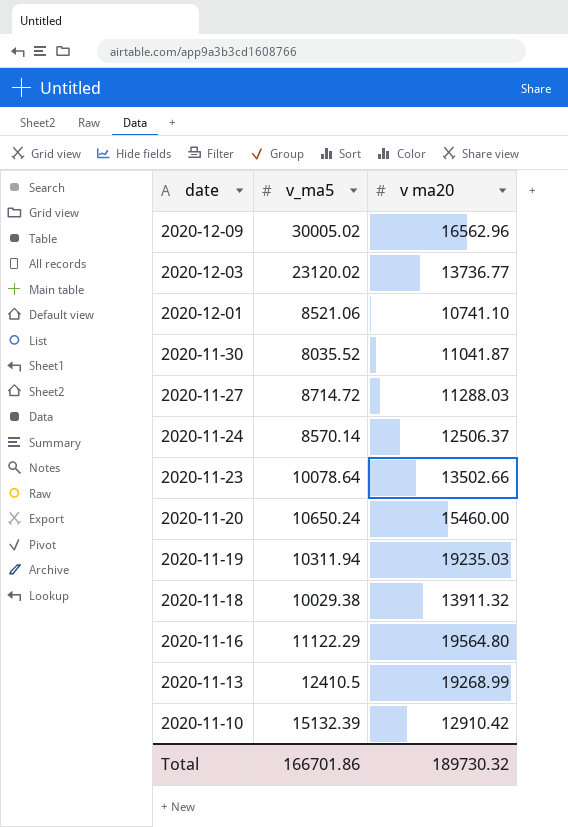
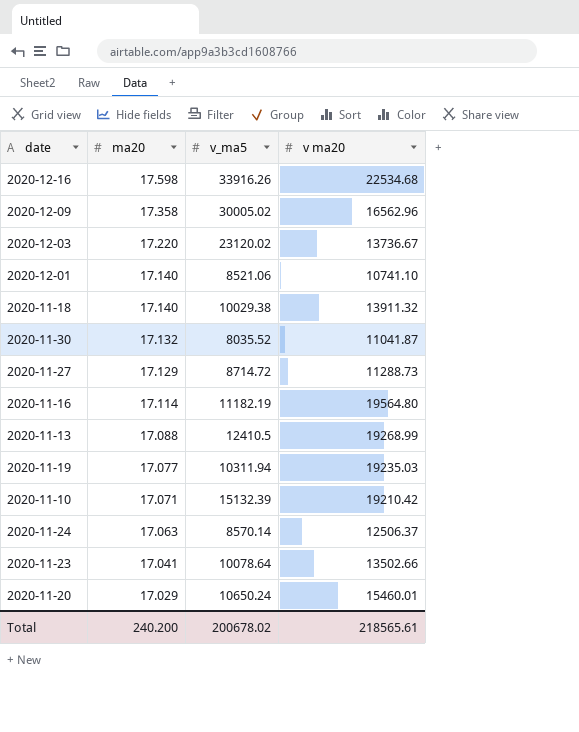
row order: date descending -> ma20 descending
column ma20 | position: none -> 2
row 2020-12-16: none -> 17.598 | 33916.26 | 22534.68
2020-12-03 | v ma20: 13736.77 -> 13736.67
2020-11-27 | v ma20: 11288.03 -> 11288.73
2020-11-16 | v_ma5: 11122.29 -> 11182.19
2020-11-10 | v ma20: 12910.42 -> 19210.42
2020-11-20 | v ma20: 15460.00 -> 15460.01
Total | v_ma5: 166701.86 -> 200678.02
Total | v ma20: 189730.32 -> 218565.61

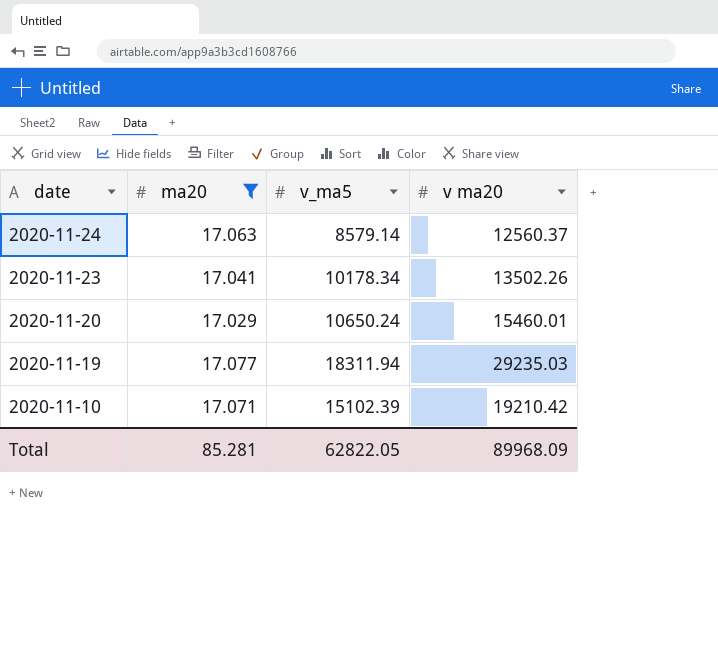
filter: none -> ma20 <= 17.077
row order: ma20 descending -> date descending
2020-11-24 | v_ma5: 8570.14 -> 8579.14
2020-11-24 | v ma20: 12506.37 -> 12560.37
2020-11-23 | v_ma5: 10078.64 -> 10178.34
2020-11-23 | v ma20: 13502.66 -> 13502.26
2020-11-19 | v_ma5: 10311.94 -> 18311.94
2020-11-19 | v ma20: 19235.03 -> 29235.03
2020-11-10 | v_ma5: 15132.39 -> 15102.39
Total | ma20: 240.200 -> 85.281
Total | v_ma5: 200678.02 -> 62822.05
Total | v ma20: 218565.61 -> 89968.09

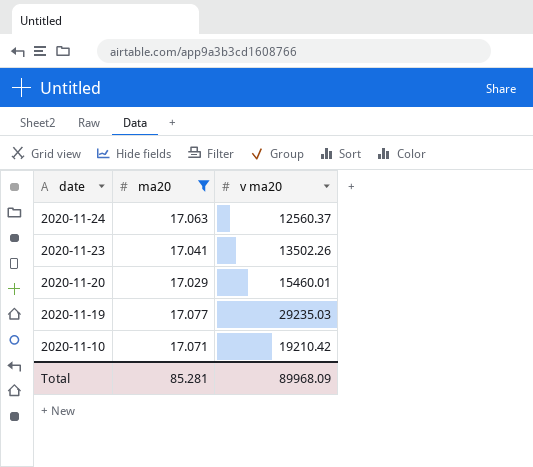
column v_ma5 | position: 3 -> none

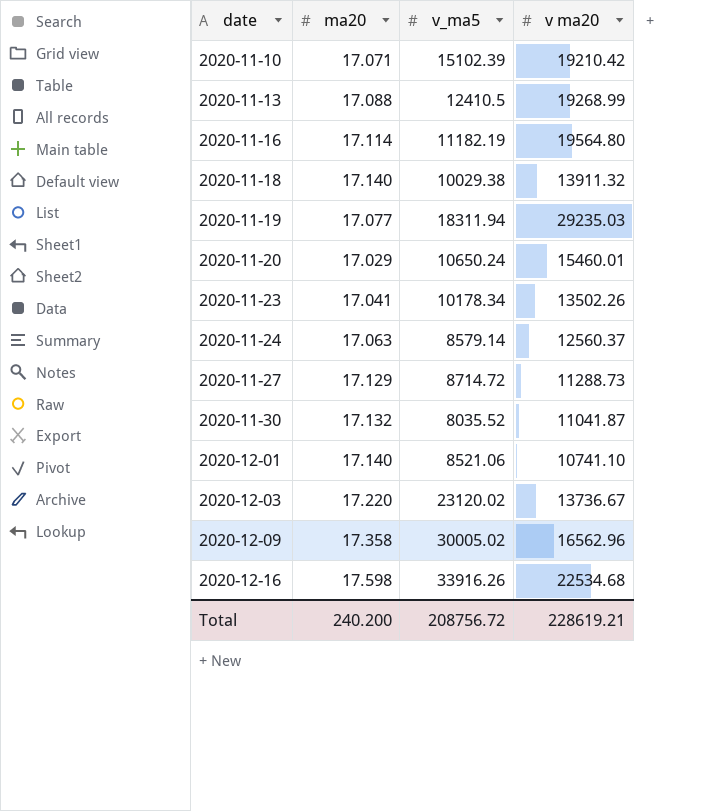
filter: ma20 <= 17.077 -> none
row order: date descending -> date ascending
column v_ma5 | position: none -> 3
Total | ma20: 85.281 -> 240.200
Total | v ma20: 89968.09 -> 228619.21

